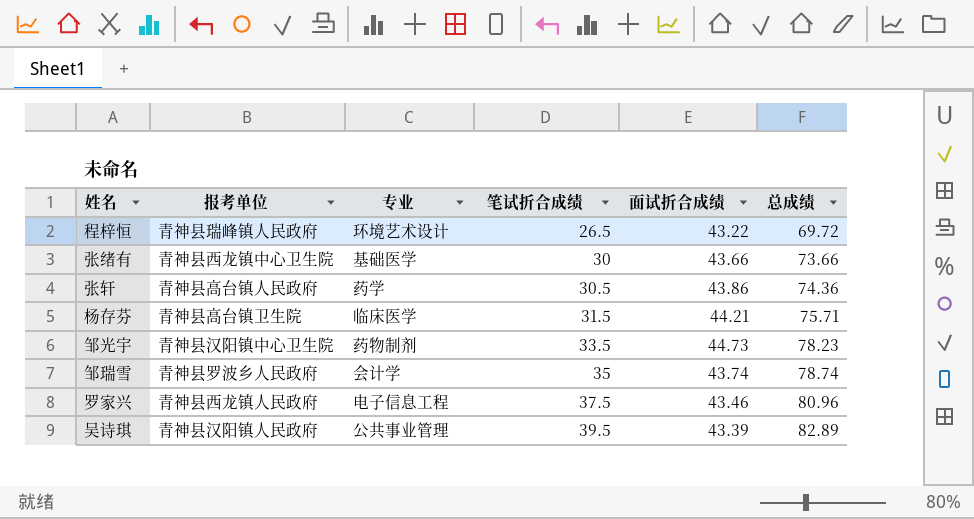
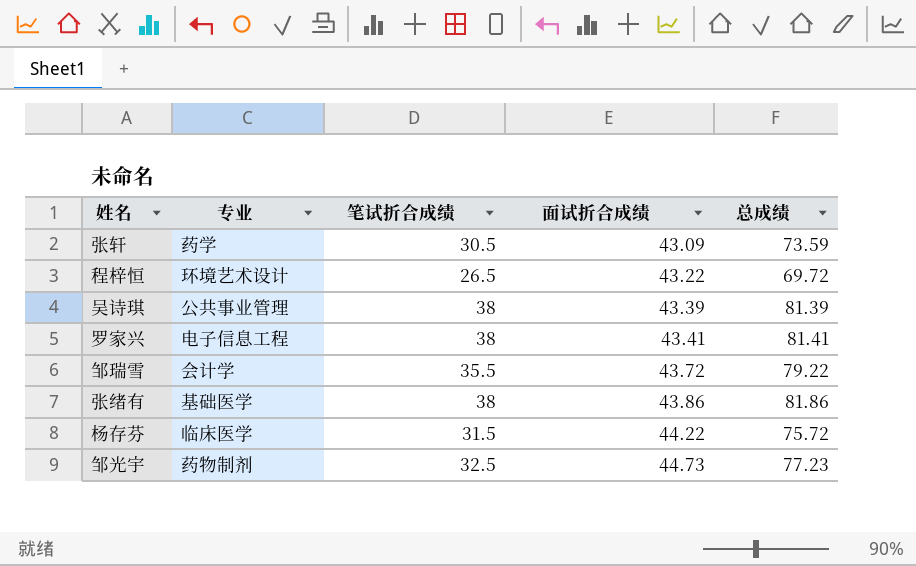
row order: 笔试折合成绩 ascending -> 面试折合成绩 ascending
column 报考单位 | position: 2 -> none
张轩 | 面试折合成绩: 43.86 -> 43.09
张轩 | 总成绩: 74.36 -> 73.59
吴诗琪 | 笔试折合成绩: 39.5 -> 38
吴诗琪 | 总成绩: 82.89 -> 81.39
罗家兴 | 笔试折合成绩: 37.5 -> 38
罗家兴 | 面试折合成绩: 43.46 -> 43.41
罗家兴 | 总成绩: 80.96 -> 81.41
邹瑞雪 | 笔试折合成绩: 35 -> 35.5
邹瑞雪 | 面试折合成绩: 43.74 -> 43.72
邹瑞雪 | 总成绩: 78.74 -> 79.22
张绪有 | 笔试折合成绩: 30 -> 38
张绪有 | 面试折合成绩: 43.66 -> 43.86
张绪有 | 总成绩: 73.66 -> 81.86
杨存芬 | 面试折合成绩: 44.21 -> 44.22
杨存芬 | 总成绩: 75.71 -> 75.72
邹光宇 | 笔试折合成绩: 33.5 -> 32.5
邹光宇 | 总成绩: 78.23 -> 77.23

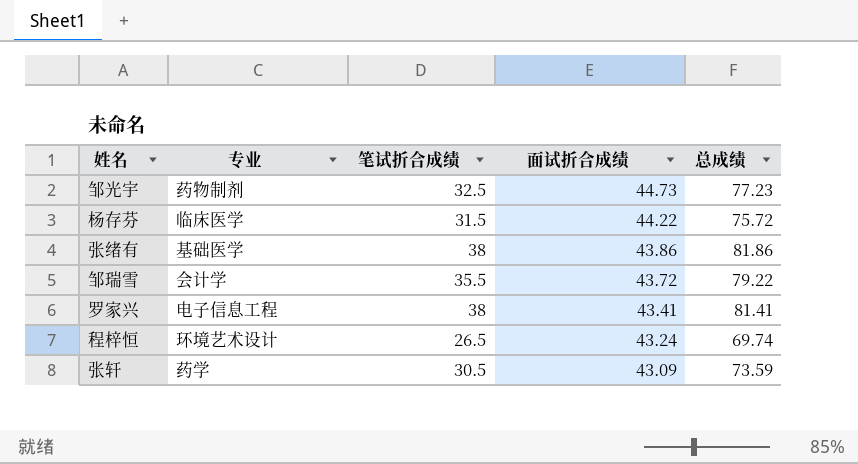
row order: 面试折合成绩 ascending -> 面试折合成绩 descending
row 吴诗琪: 公共事业管理 | 38 | 43.39 | 81.39 -> none
程梓恒 | 面试折合成绩: 43.22 -> 43.24
程梓恒 | 总成绩: 69.72 -> 69.74

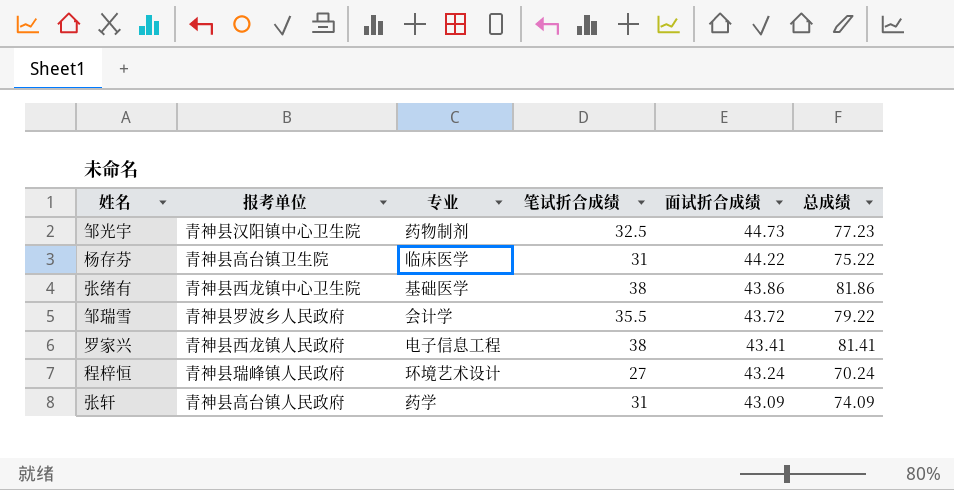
column 报考单位 | position: none -> 2
杨存芬 | 笔试折合成绩: 31.5 -> 31
杨存芬 | 总成绩: 75.72 -> 75.22
程梓恒 | 笔试折合成绩: 26.5 -> 27
程梓恒 | 总成绩: 69.74 -> 70.24
张轩 | 笔试折合成绩: 30.5 -> 31
张轩 | 总成绩: 73.59 -> 74.09

